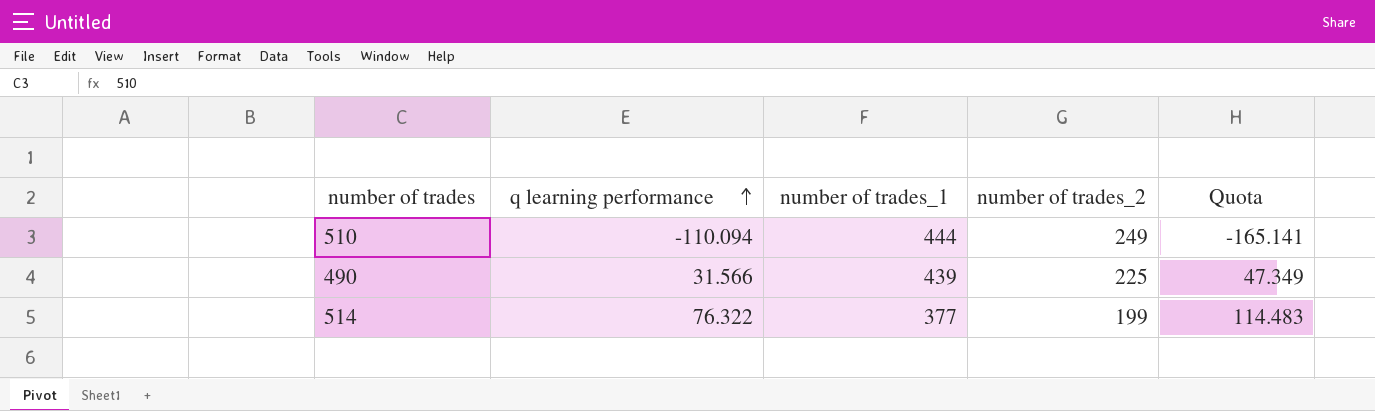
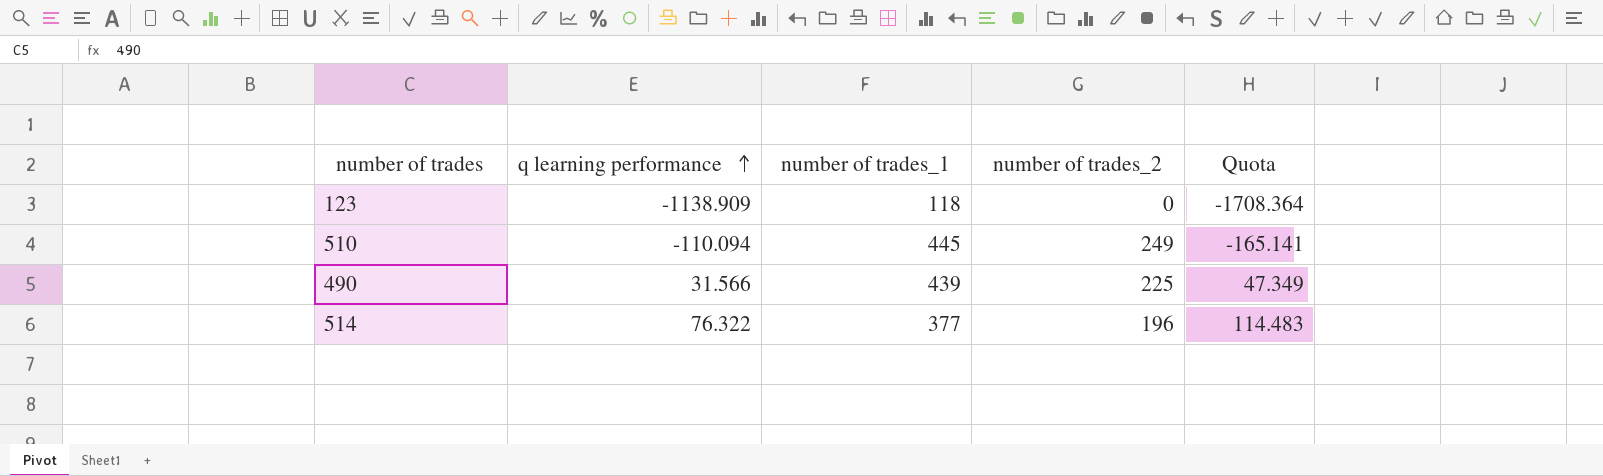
row 123: none -> -1138.909 | 118 | 0 | -1708.364
510 | number of trades_1: 444 -> 445
514 | number of trades_2: 199 -> 196

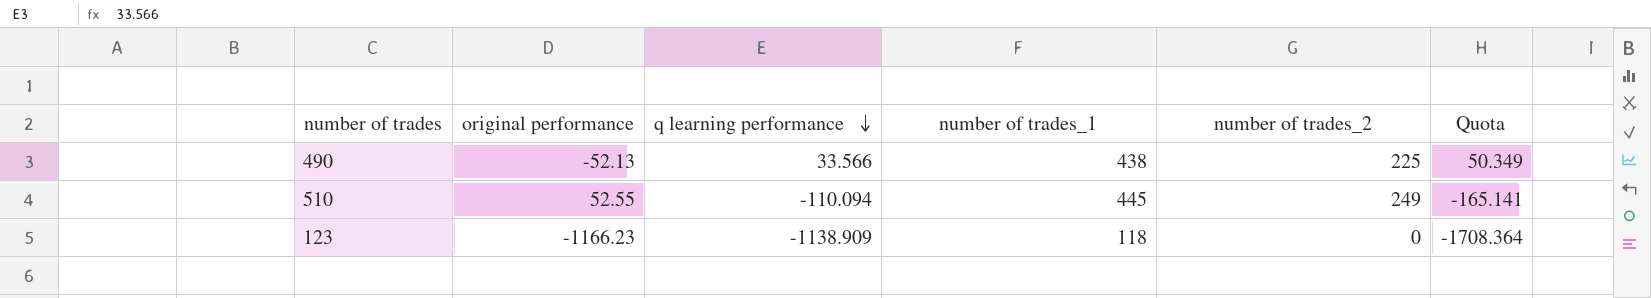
row order: q learning performance ascending -> q learning performance descending
column original performance | position: none -> 2
row 514: 76.322 | 377 | 196 | 114.483 -> none
490 | q learning performance: 31.566 -> 33.566
490 | number of trades_1: 439 -> 438
490 | Quota: 47.349 -> 50.349

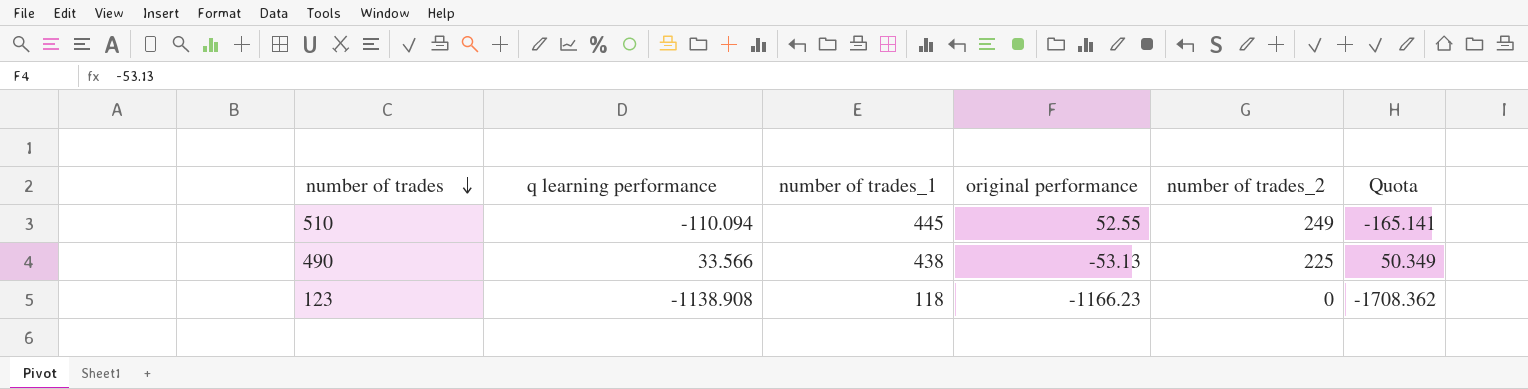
row order: q learning performance descending -> number of trades descending
column original performance | position: 2 -> 4
490 | original performance: -52.13 -> -53.13
123 | q learning performance: -1138.909 -> -1138.908
123 | Quota: -1708.364 -> -1708.362

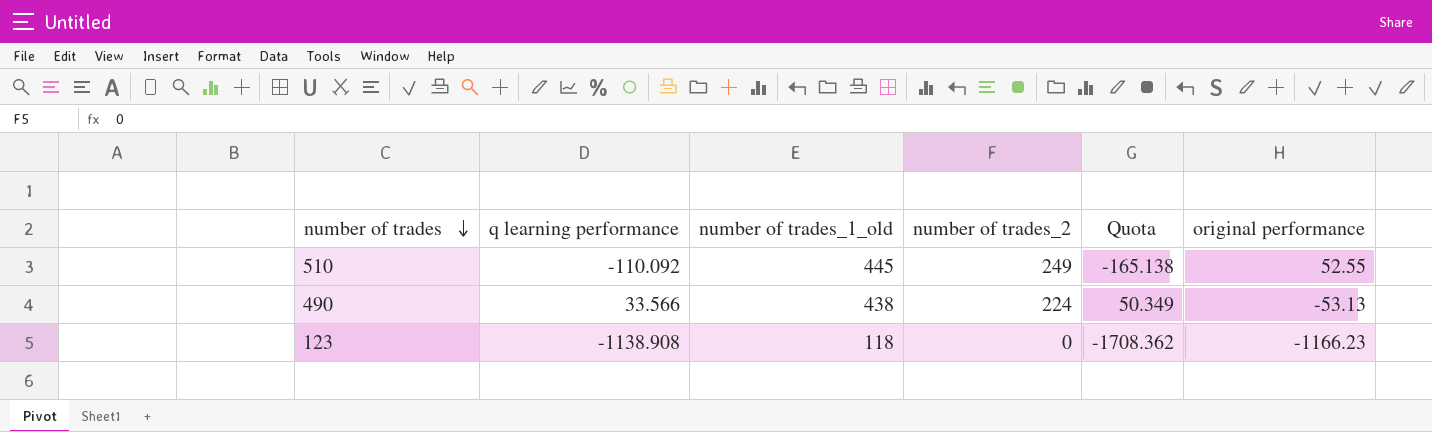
column name: number of trades_1 -> number of trades_1_old
column original performance | position: 4 -> 6
510 | q learning performance: -110.094 -> -110.092
510 | Quota: -165.141 -> -165.138
490 | number of trades_2: 225 -> 224

